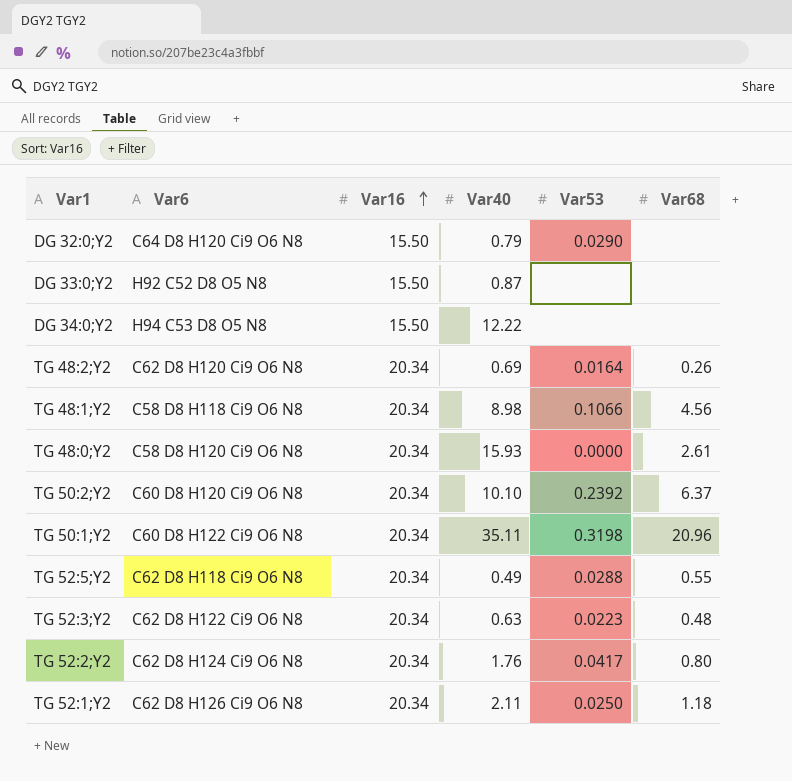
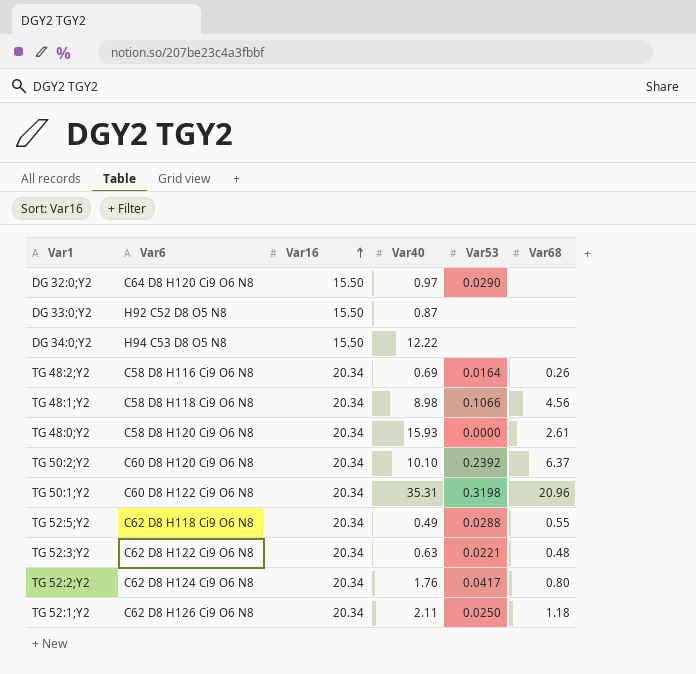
DG 32:0;Y2 | Var40: 0.79 -> 0.97
TG 48:2;Y2 | Var6: C62 D8 H120 Ci9 O6 N8 -> C58 D8 H116 Ci9 O6 N8
TG 50:1;Y2 | Var40: 35.11 -> 35.31
TG 52:3;Y2 | Var53: 0.0223 -> 0.0221

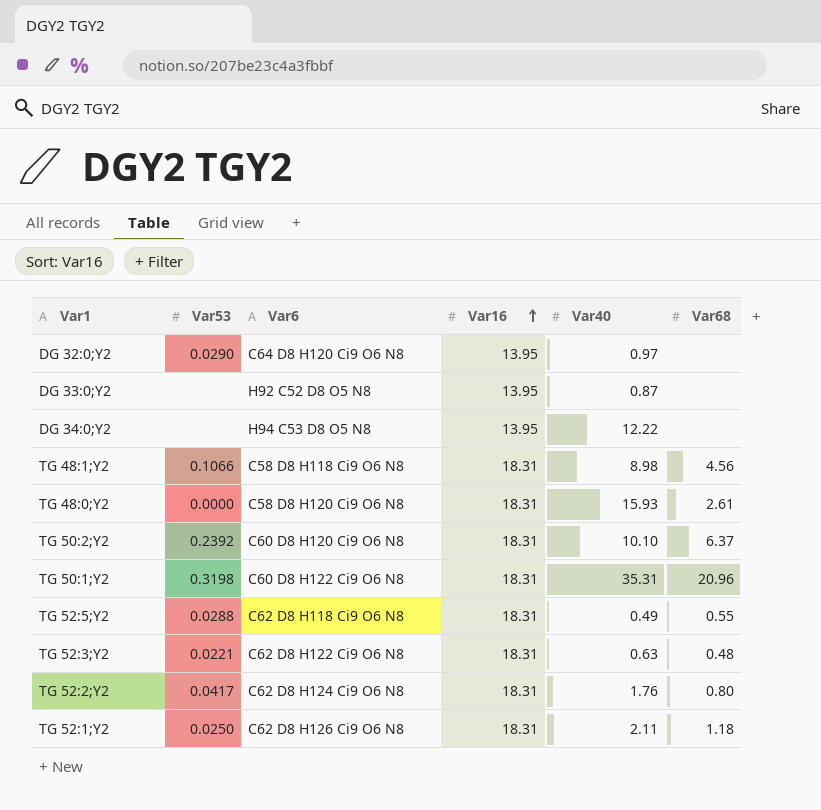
column Var53 | position: 5 -> 2
row TG 48:2;Y2: C58 D8 H116 Ci9 O6 N8 | 20.34 | 0.69 | 0.0164 | 0.26 -> none
DG 32:0;Y2 | Var16: 15.50 -> 13.95
DG 33:0;Y2 | Var16: 15.50 -> 13.95
DG 34:0;Y2 | Var16: 15.50 -> 13.95
TG 48:1;Y2 | Var16: 20.34 -> 18.31
TG 48:0;Y2 | Var16: 20.34 -> 18.31
TG 50:2;Y2 | Var16: 20.34 -> 18.31
TG 50:1;Y2 | Var16: 20.34 -> 18.31
TG 52:5;Y2 | Var16: 20.34 -> 18.31
TG 52:3;Y2 | Var16: 20.34 -> 18.31
TG 52:2;Y2 | Var16: 20.34 -> 18.31
TG 52:1;Y2 | Var16: 20.34 -> 18.31

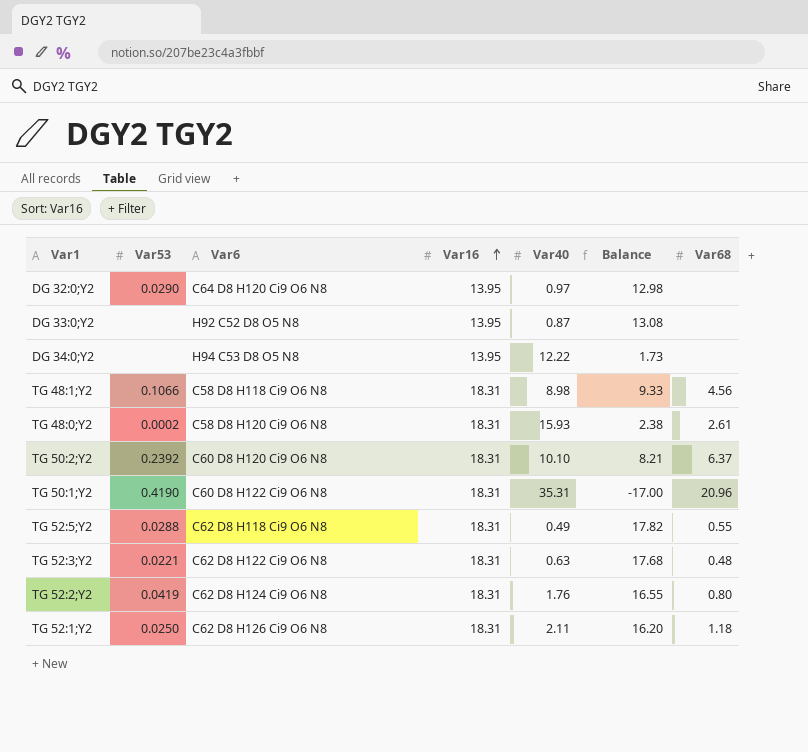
column Balance | formula: none -> [Var16] - [Var40]
TG 48:0;Y2 | Var53: 0.0000 -> 0.0002
TG 50:1;Y2 | Var53: 0.3198 -> 0.4190
TG 52:2;Y2 | Var53: 0.0417 -> 0.0419

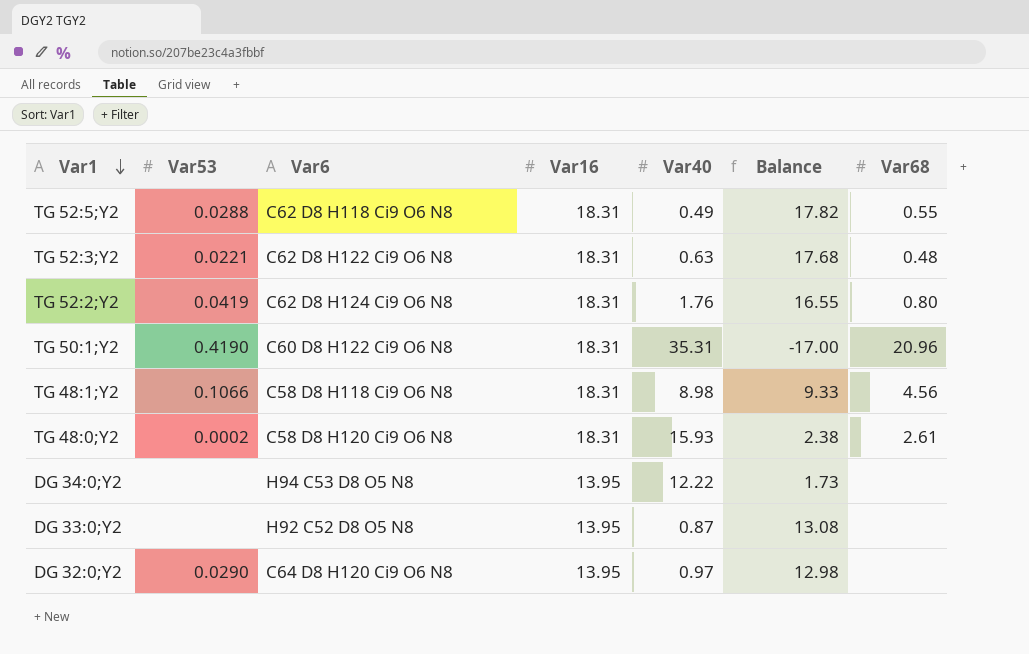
row order: Var16 ascending -> Var1 descending
row TG 50:2;Y2: 0.2392 | C60 D8 H120 Ci9 O6 N8 | 18.31 | 10.10 | 8.21 | 6.37 -> none
row TG 52:1;Y2: 0.0250 | C62 D8 H126 Ci9 O6 N8 | 18.31 | 2.11 | 16.20 | 1.18 -> none

